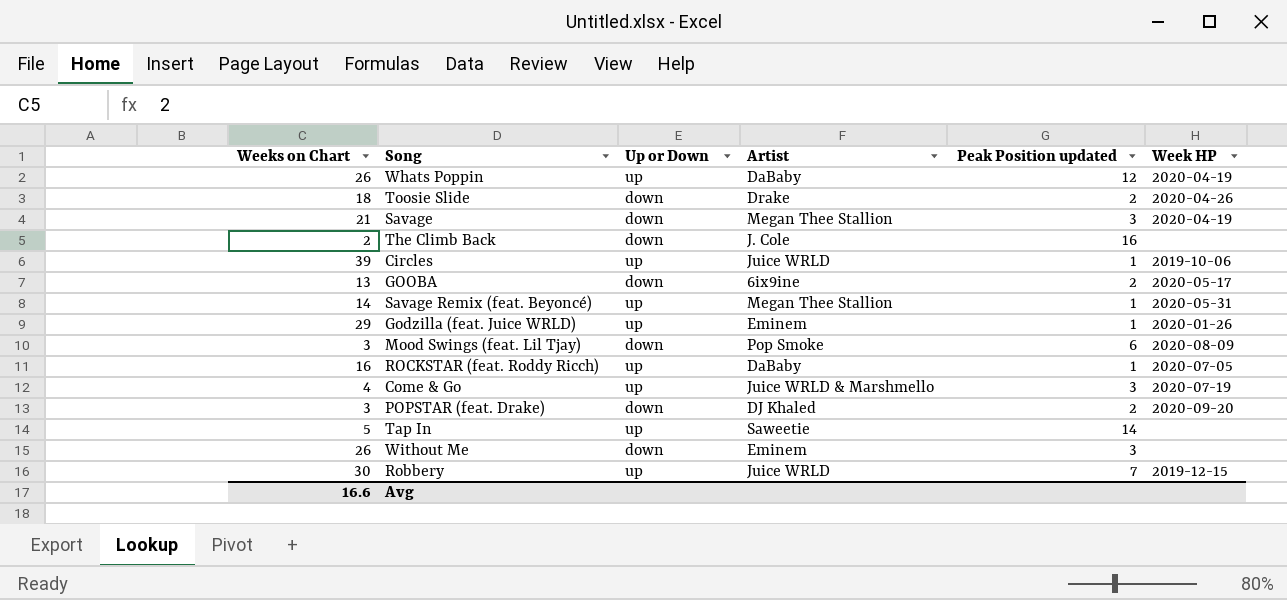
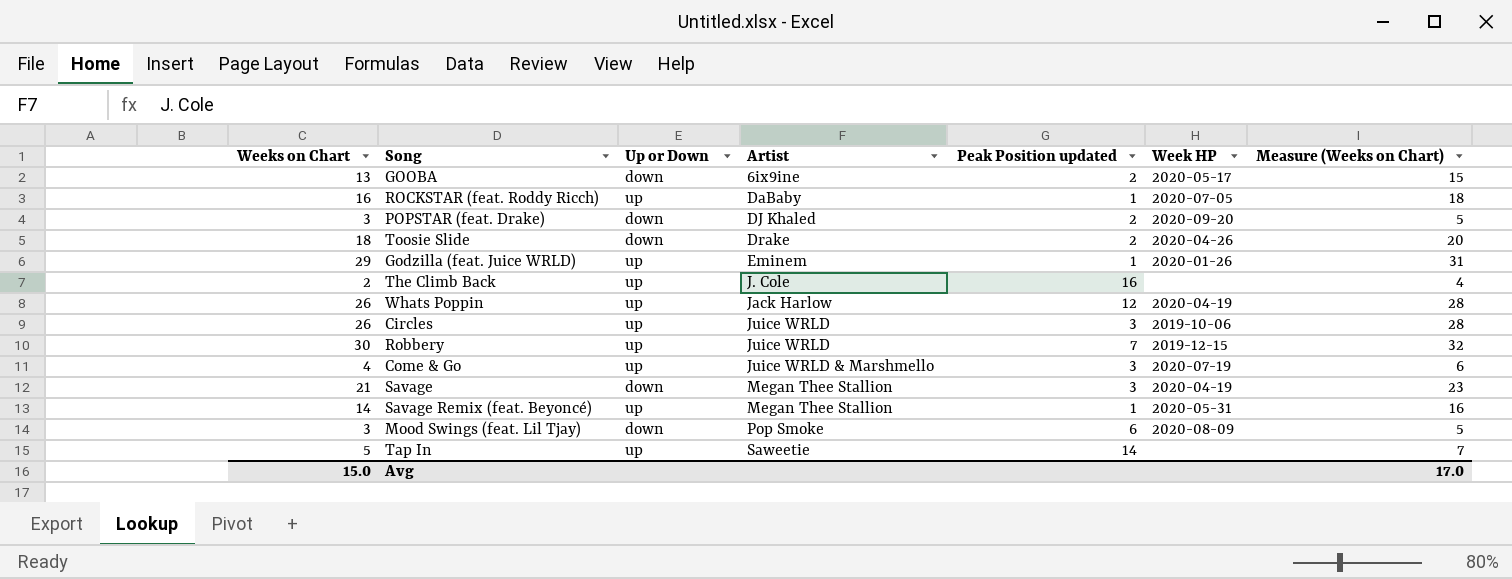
row order: none -> Artist ascending
column Measure (Weeks on Chart) | formula: none -> [Weeks on Chart] + 2
row Without Me: 26 | down | Eminem | 3 | none -> none
The Climb Back | Up or Down: down -> up
Whats Poppin | Artist: DaBaby -> Jack Harlow
Circles | Weeks on Chart: 39 -> 26
Circles | Peak Position updated: 1 -> 3
Avg | Weeks on Chart: 16.6 -> 15.0

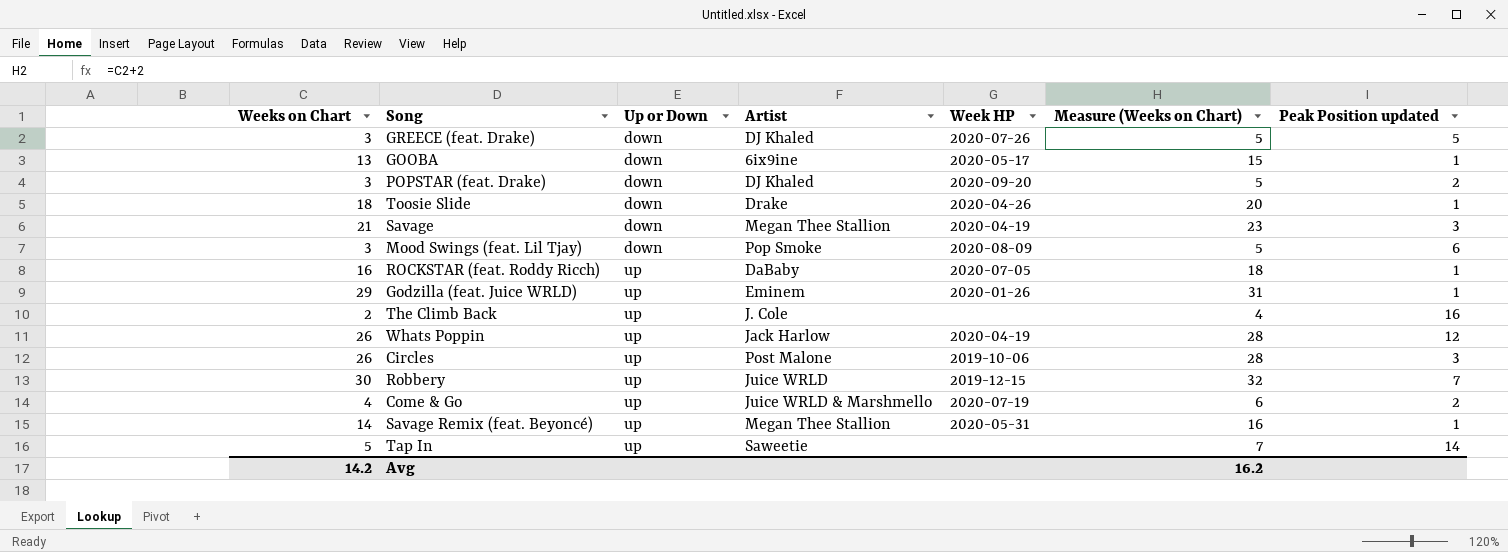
row order: Artist ascending -> Up or Down ascending
column Peak Position updated | position: 5 -> 7
row GREECE (feat. Drake): none -> 3 | down | DJ Khaled | 2020-07-26 | 5 | 5
GOOBA | Peak Position updated: 2 -> 1
Toosie Slide | Peak Position updated: 2 -> 1
Circles | Artist: Juice WRLD -> Post Malone
Come & Go | Peak Position updated: 3 -> 2
Avg | Weeks on Chart: 15.0 -> 14.2
Avg | Measure (Weeks on Chart): 17.0 -> 16.2

